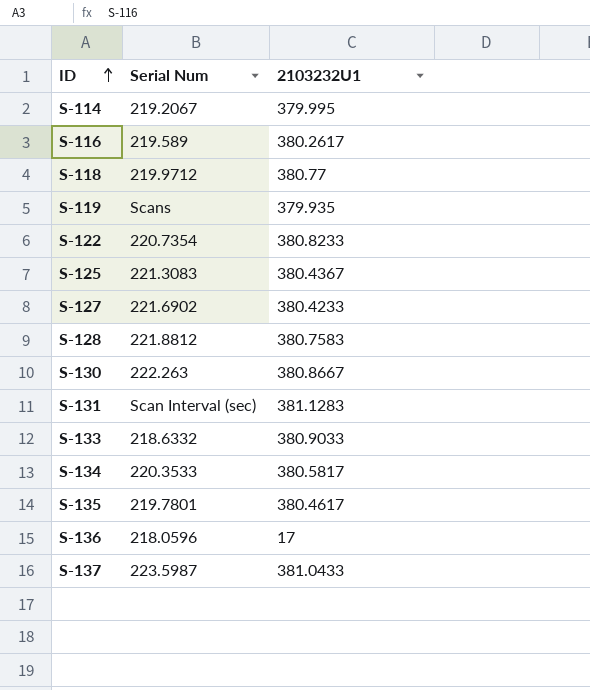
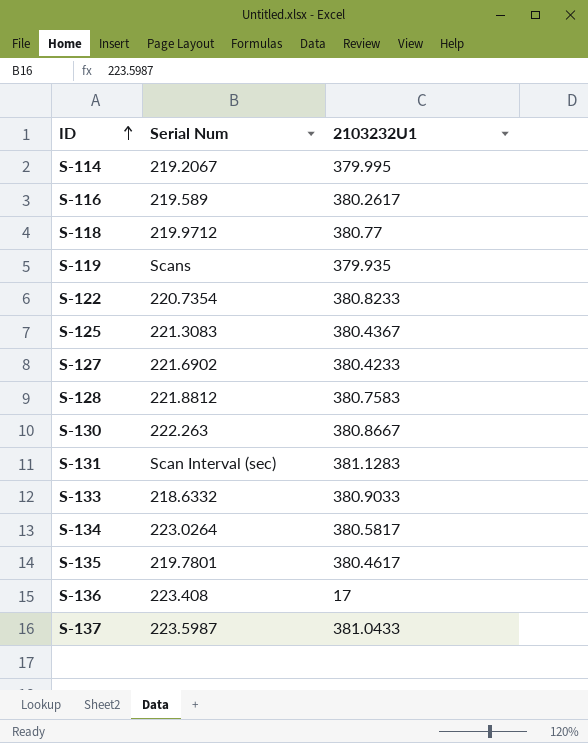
S-134 | Serial Num: 220.3533 -> 223.0264
S-136 | Serial Num: 218.0596 -> 223.408

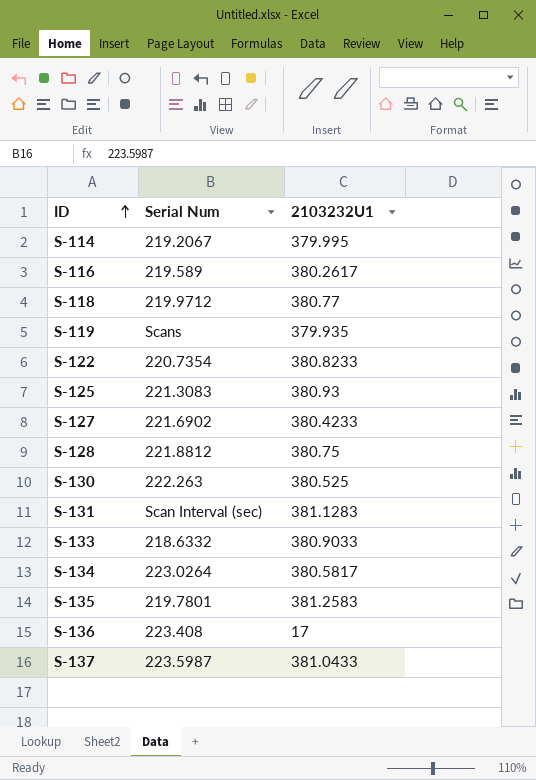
S-125 | 2103232U1: 380.4367 -> 380.93
S-128 | 2103232U1: 380.7583 -> 380.75
S-130 | 2103232U1: 380.8667 -> 380.525
S-135 | 2103232U1: 380.4617 -> 381.2583

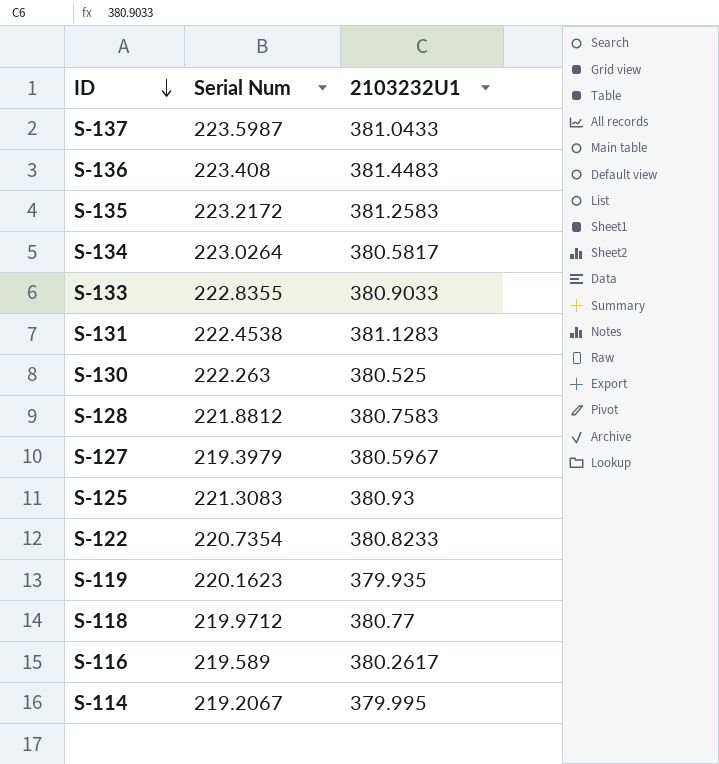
row order: ID ascending -> ID descending
S-136 | 2103232U1: 17 -> 381.4483
S-135 | Serial Num: 219.7801 -> 223.2172
S-133 | Serial Num: 218.6332 -> 222.8355
S-131 | Serial Num: Scan Interval (sec) -> 222.4538
S-128 | 2103232U1: 380.75 -> 380.7583
S-127 | Serial Num: 221.6902 -> 219.3979
S-127 | 2103232U1: 380.4233 -> 380.5967
S-119 | Serial Num: Scans -> 220.1623

